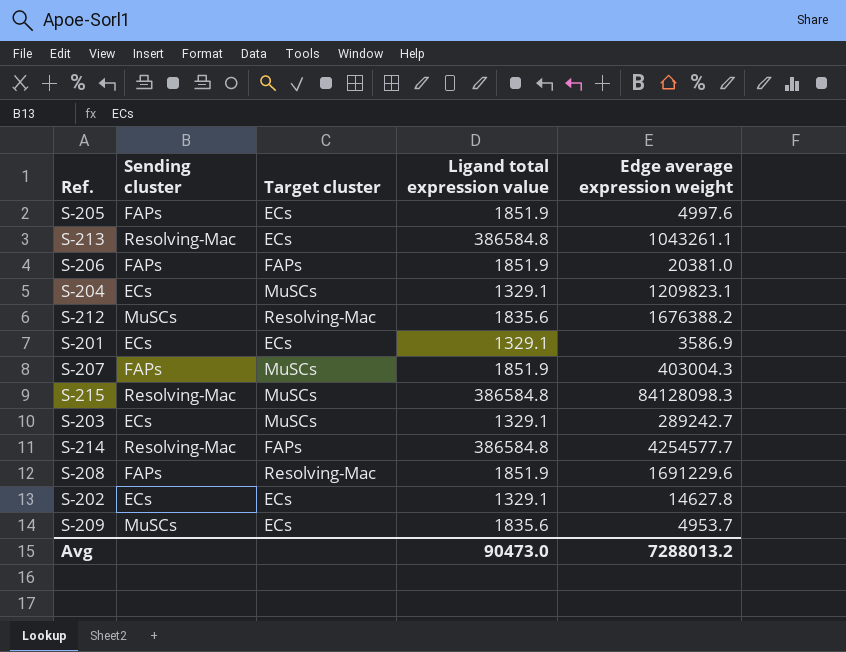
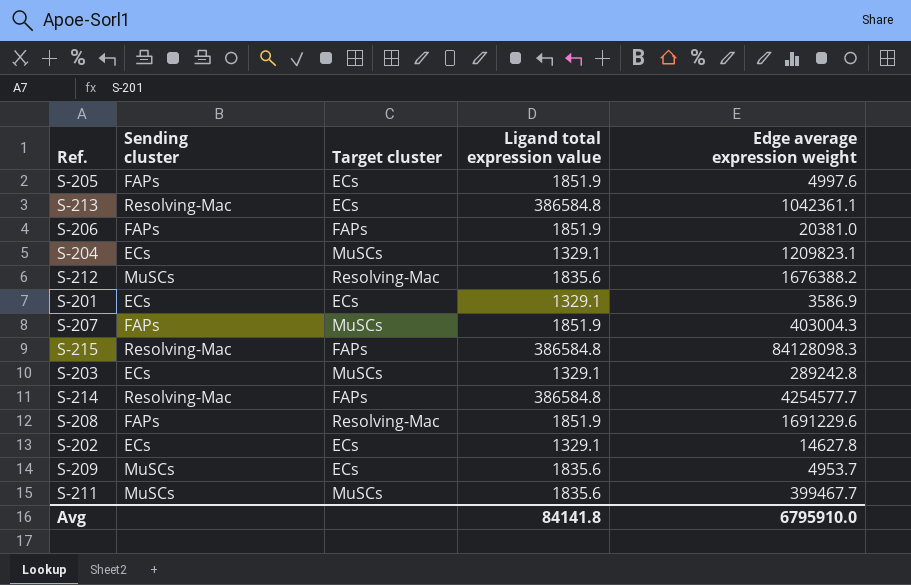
S-213 | Edge average expression weight: 1043261.1 -> 1042361.1
S-215 | Target cluster: MuSCs -> FAPs
S-203 | Edge average expression weight: 289242.7 -> 289242.8
row S-211: none -> MuSCs | MuSCs | 1835.6 | 399467.7
Avg | Ligand total expression value: 90473.0 -> 84141.8
Avg | Edge average expression weight: 7288013.2 -> 6795910.0

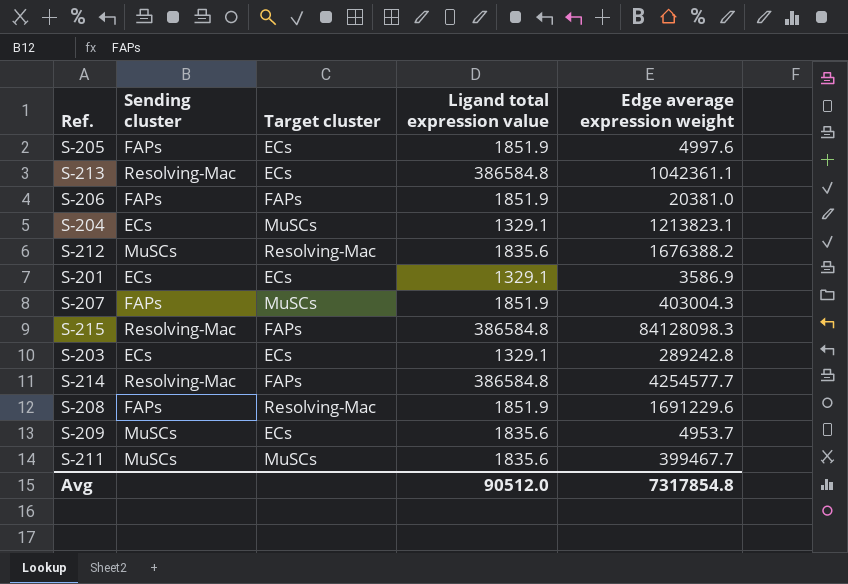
row S-202: ECs | ECs | 1329.1 | 14627.8 -> none
S-204 | Edge average expression weight: 1209823.1 -> 1213823.1
S-203 | Target cluster: MuSCs -> ECs
Avg | Ligand total expression value: 84141.8 -> 90512.0
Avg | Edge average expression weight: 6795910.0 -> 7317854.8

